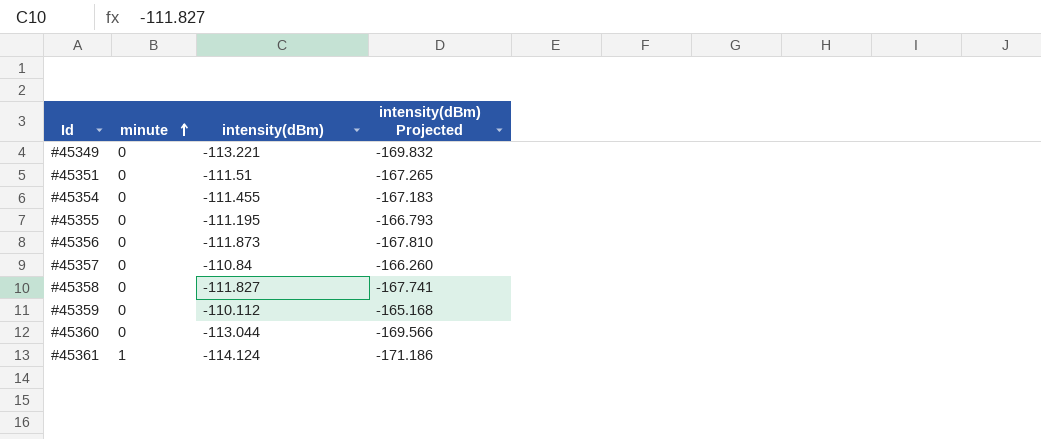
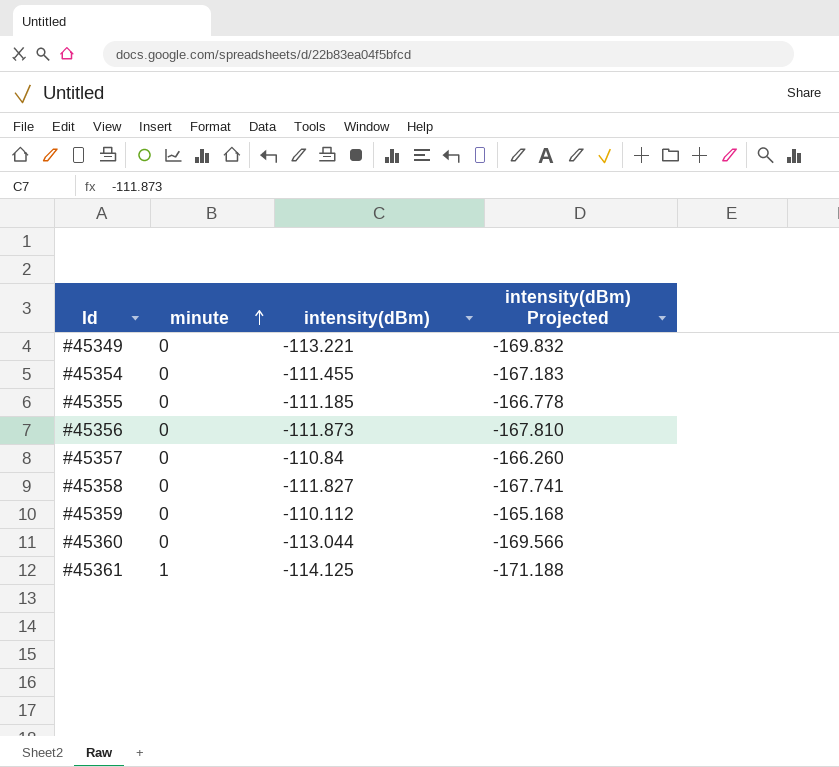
row #45351: 0 | -111.51 | -167.265 -> none
#45355 | intensity(dBm): -111.195 -> -111.185
#45355 | intensity(dBm) Projected: -166.793 -> -166.778
#45361 | intensity(dBm): -114.124 -> -114.125
#45361 | intensity(dBm) Projected: -171.186 -> -171.188

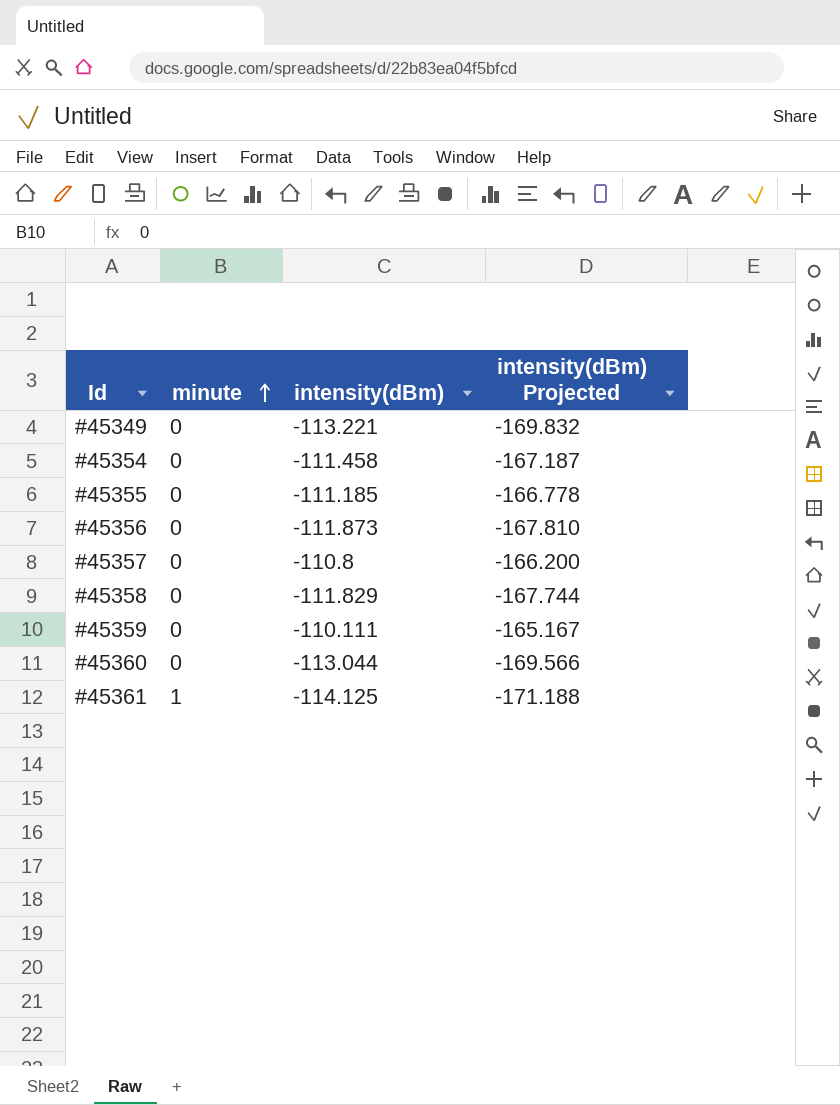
#45354 | intensity(dBm): -111.455 -> -111.458
#45354 | intensity(dBm) Projected: -167.183 -> -167.187
#45357 | intensity(dBm): -110.84 -> -110.8
#45357 | intensity(dBm) Projected: -166.260 -> -166.200
#45358 | intensity(dBm): -111.827 -> -111.829
#45358 | intensity(dBm) Projected: -167.741 -> -167.744
#45359 | intensity(dBm): -110.112 -> -110.111
#45359 | intensity(dBm) Projected: -165.168 -> -165.167

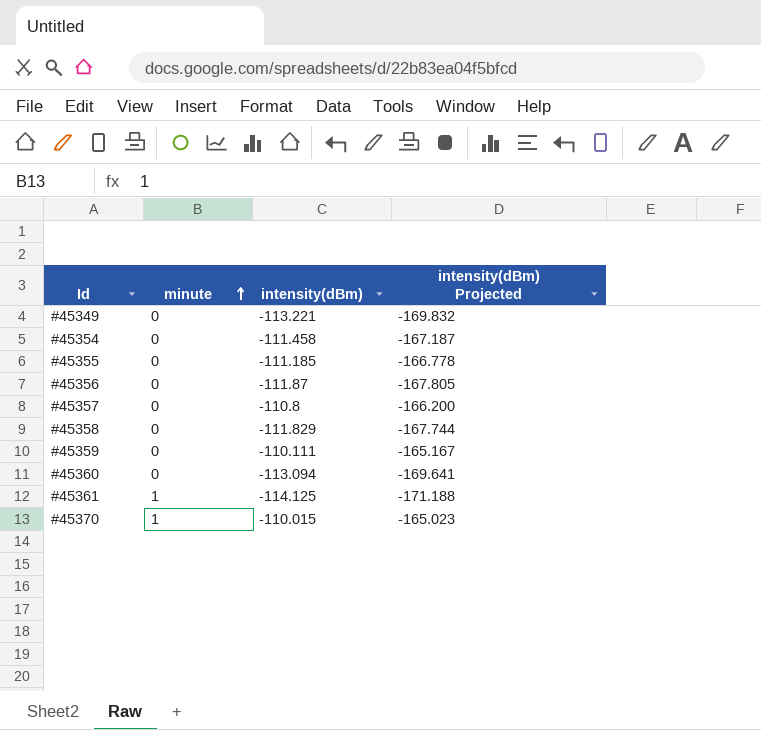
#45356 | intensity(dBm): -111.873 -> -111.87
#45356 | intensity(dBm) Projected: -167.810 -> -167.805
#45360 | intensity(dBm): -113.044 -> -113.094
#45360 | intensity(dBm) Projected: -169.566 -> -169.641
row #45370: none -> 1 | -110.015 | -165.023

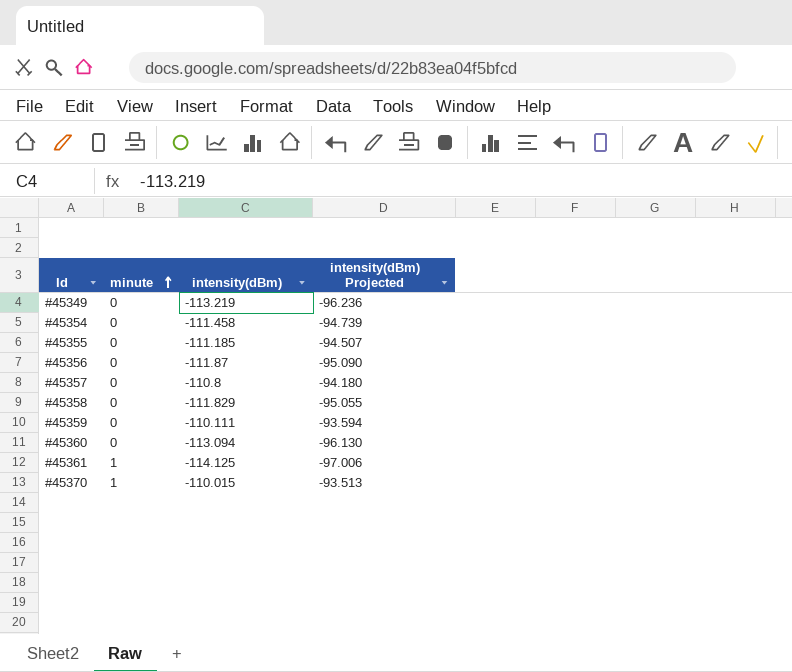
column intensity(dBm) Projected | formula: [intensity(dBm)] * 1.5 -> [intensity(dBm)] * 0.85
#45349 | intensity(dBm): -113.221 -> -113.219

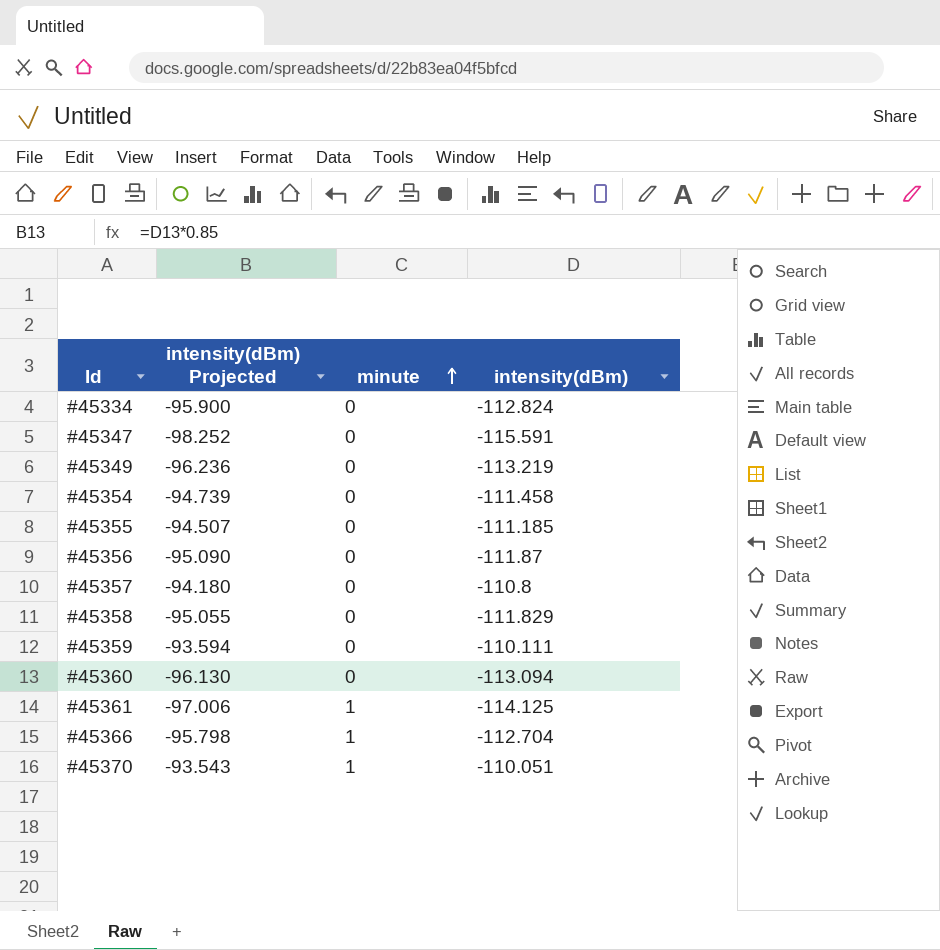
column intensity(dBm) Projected | position: 4 -> 2
row #45334: none -> -95.900 | 0 | -112.824
row #45347: none -> -98.252 | 0 | -115.591
row #45366: none -> -95.798 | 1 | -112.704
#45370 | intensity(dBm) Projected: -93.513 -> -93.543
#45370 | intensity(dBm): -110.015 -> -110.051

